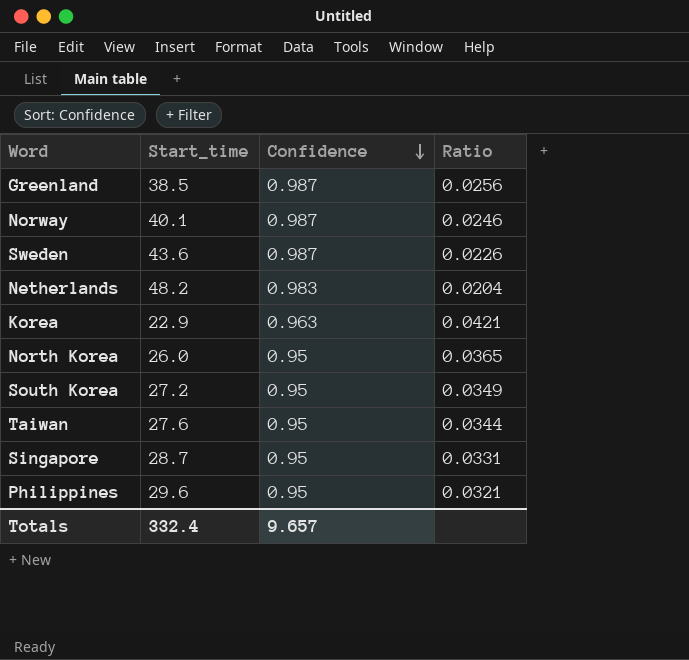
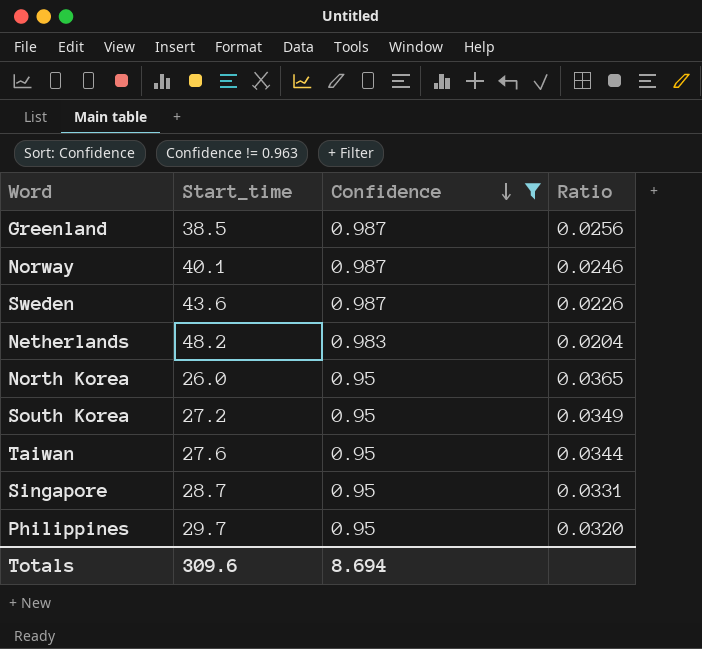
filter: none -> Confidence != 0.963
Philippines | Start_time: 29.6 -> 29.7
Philippines | Ratio: 0.0321 -> 0.0320
Totals | Start_time: 332.4 -> 309.6
Totals | Confidence: 9.657 -> 8.694

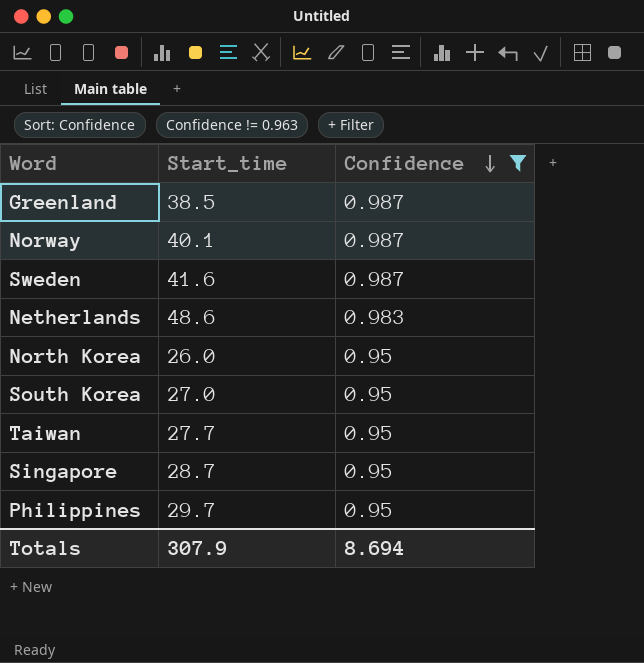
column Ratio | formula: [Confidence] / [Start_time] -> none
Sweden | Start_time: 43.6 -> 41.6
Netherlands | Start_time: 48.2 -> 48.6
South Korea | Start_time: 27.2 -> 27.0
Taiwan | Start_time: 27.6 -> 27.7
Totals | Start_time: 309.6 -> 307.9

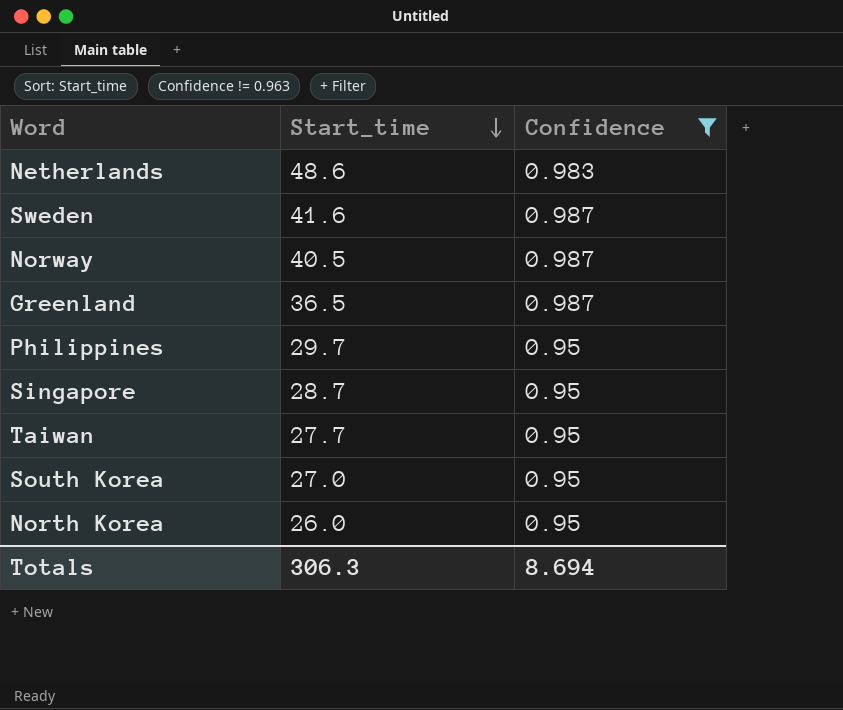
row order: Confidence descending -> Start_time descending
Norway | Start_time: 40.1 -> 40.5
Greenland | Start_time: 38.5 -> 36.5
Totals | Start_time: 307.9 -> 306.3

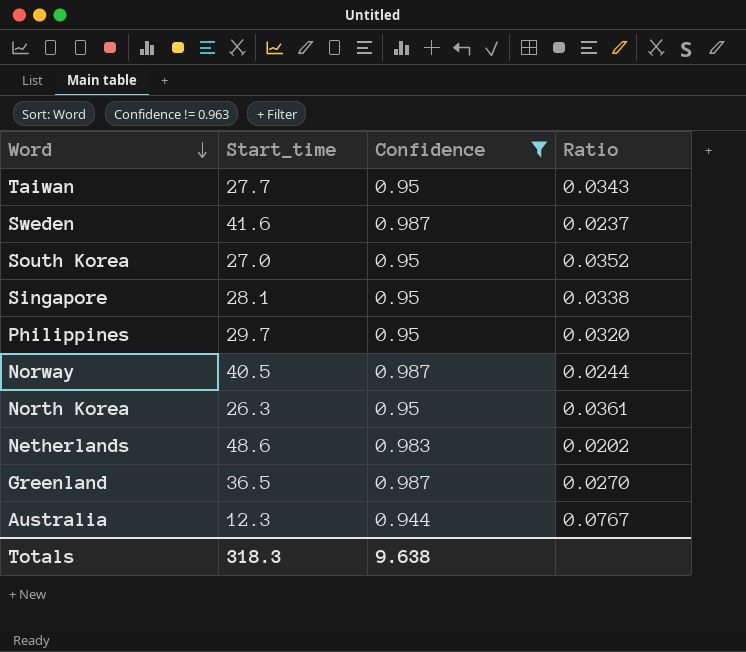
row order: Start_time descending -> Word descending
column Ratio | formula: none -> [Confidence] / [Start_time]
Singapore | Start_time: 28.7 -> 28.1
North Korea | Start_time: 26.0 -> 26.3
row Australia: none -> 12.3 | 0.944 | 0.0767
Totals | Start_time: 306.3 -> 318.3
Totals | Confidence: 8.694 -> 9.638

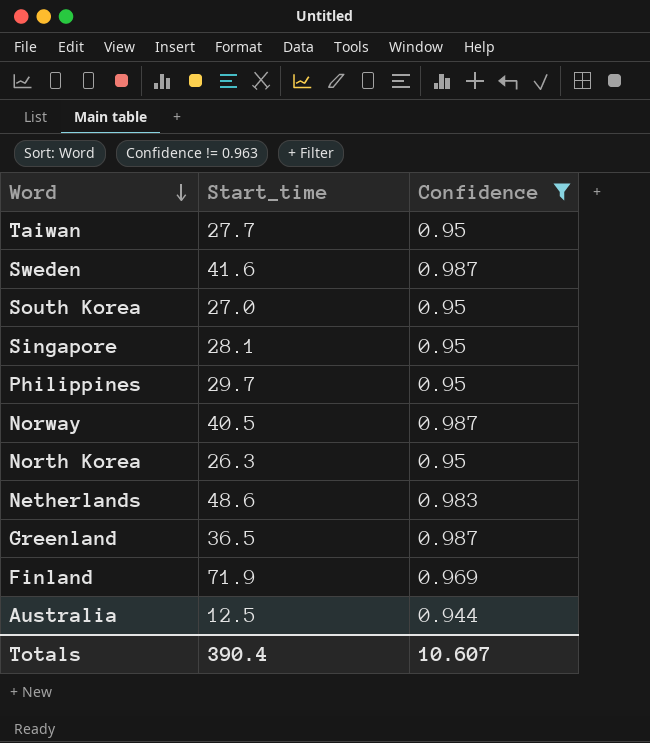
column Ratio | formula: [Confidence] / [Start_time] -> none
row Finland: none -> 71.9 | 0.969
Australia | Start_time: 12.3 -> 12.5
Totals | Start_time: 318.3 -> 390.4
Totals | Confidence: 9.638 -> 10.607

